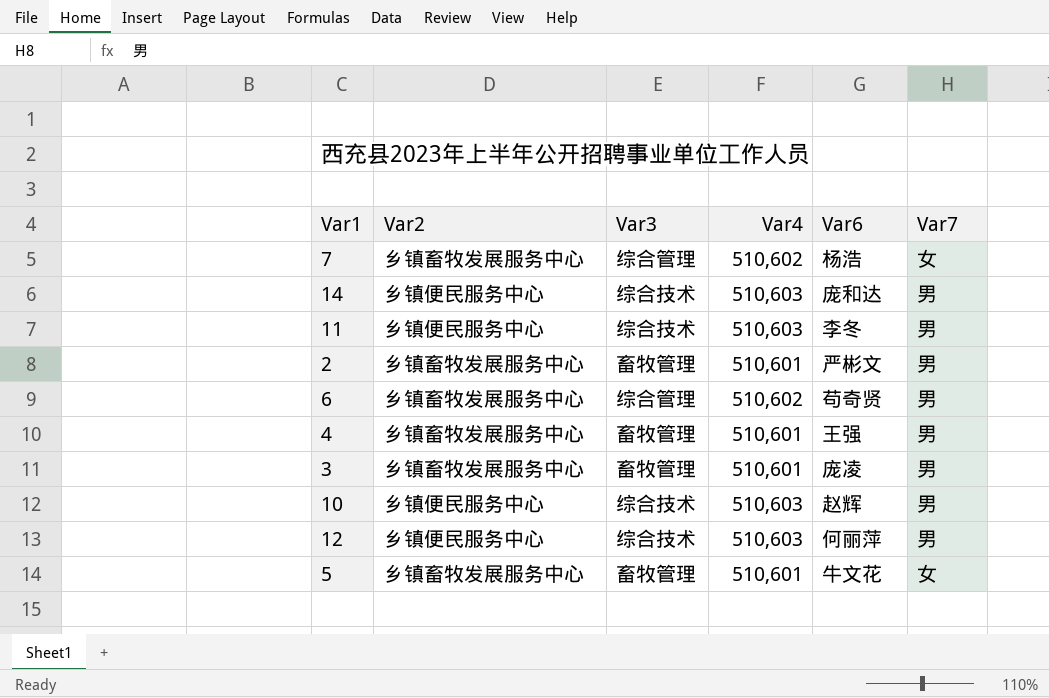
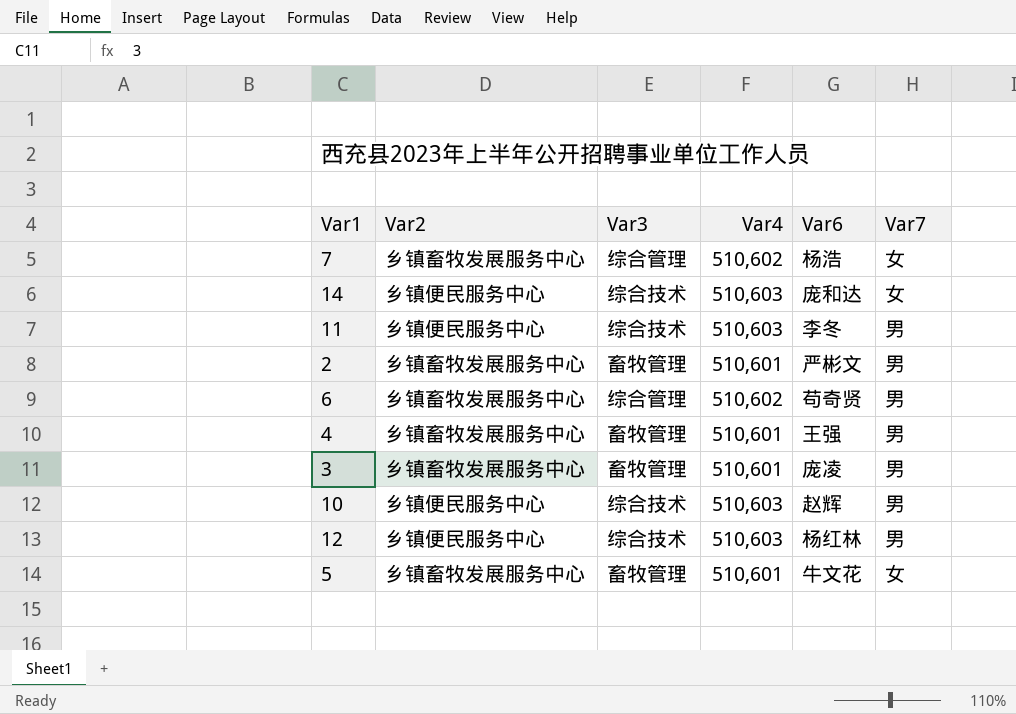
14 | Var7: 男 -> 女
12 | Var6: 何丽萍 -> 杨红林

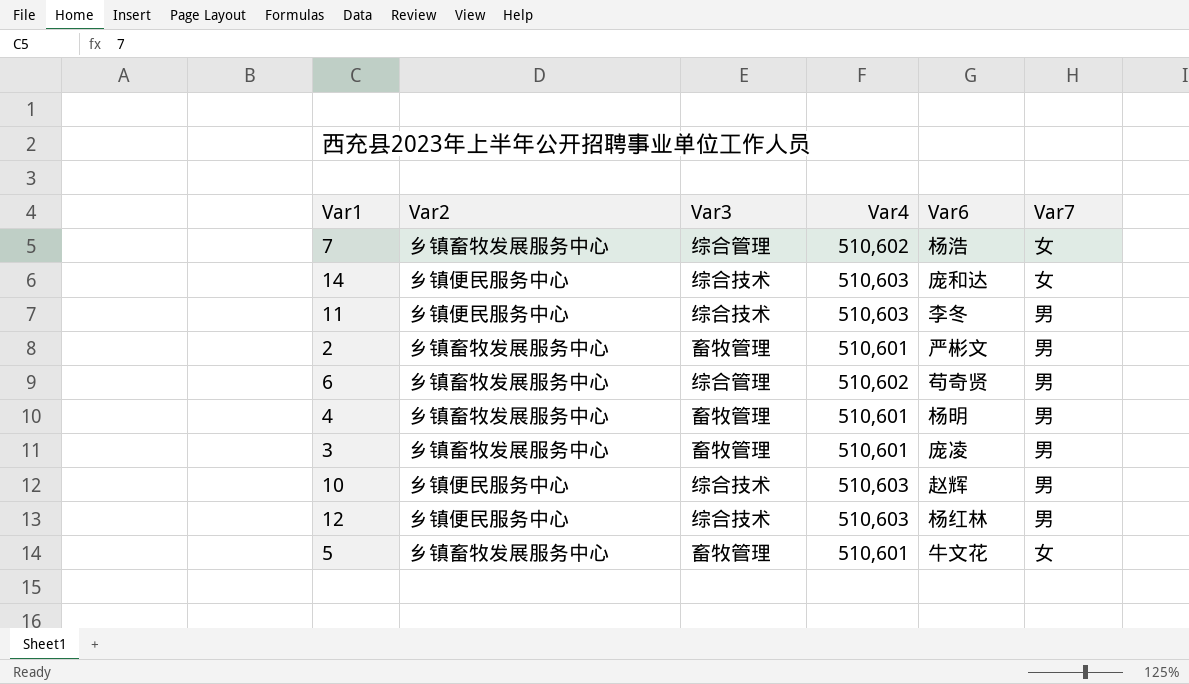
4 | Var6: 王强 -> 杨明

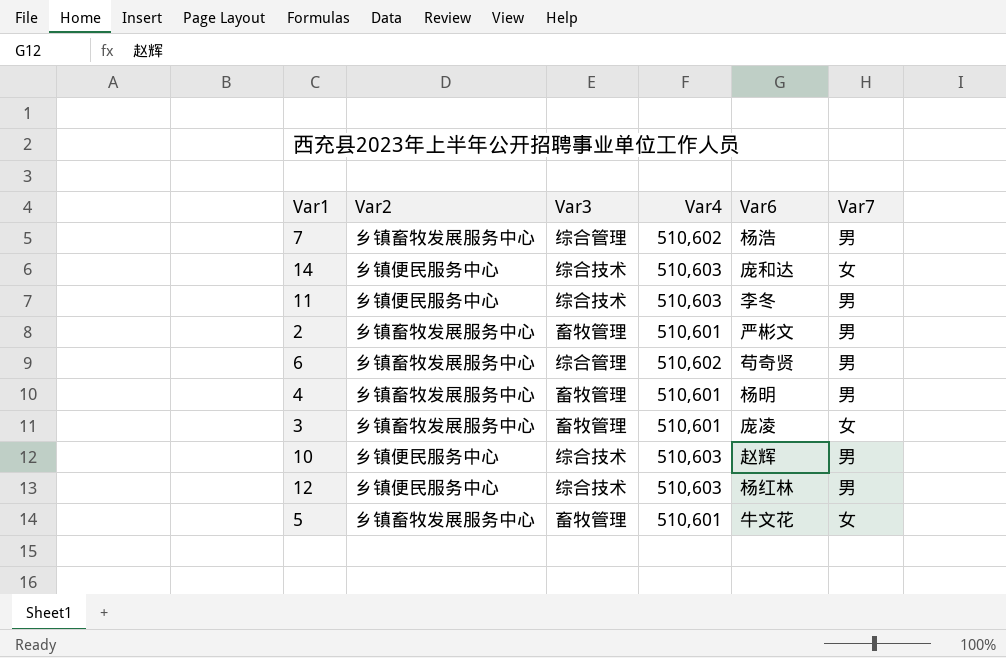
7 | Var7: 女 -> 男
3 | Var7: 男 -> 女

